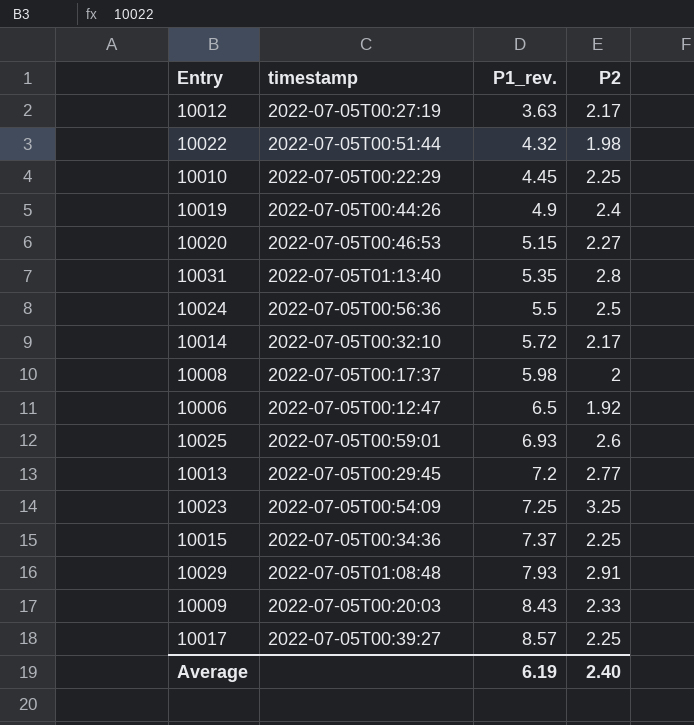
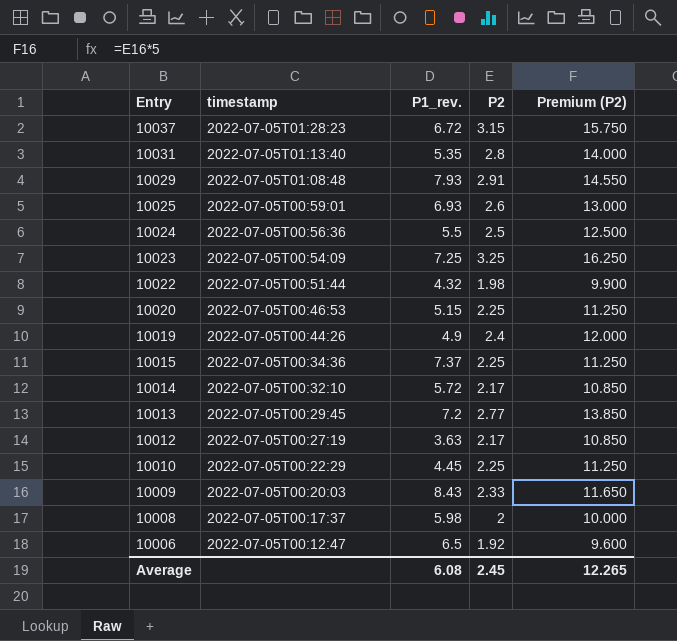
row order: P1_rev. ascending -> Entry descending
column Premium (P2) | formula: none -> [P2] * 5
row 10017: 2022-07-05T00:39:27 | 8.57 | 2.25 -> none
row 10037: none -> 2022-07-05T01:28:23 | 6.72 | 3.15 | 15.750
10020 | P2: 2.27 -> 2.25
Average | P1_rev.: 6.19 -> 6.08
Average | P2: 2.40 -> 2.45

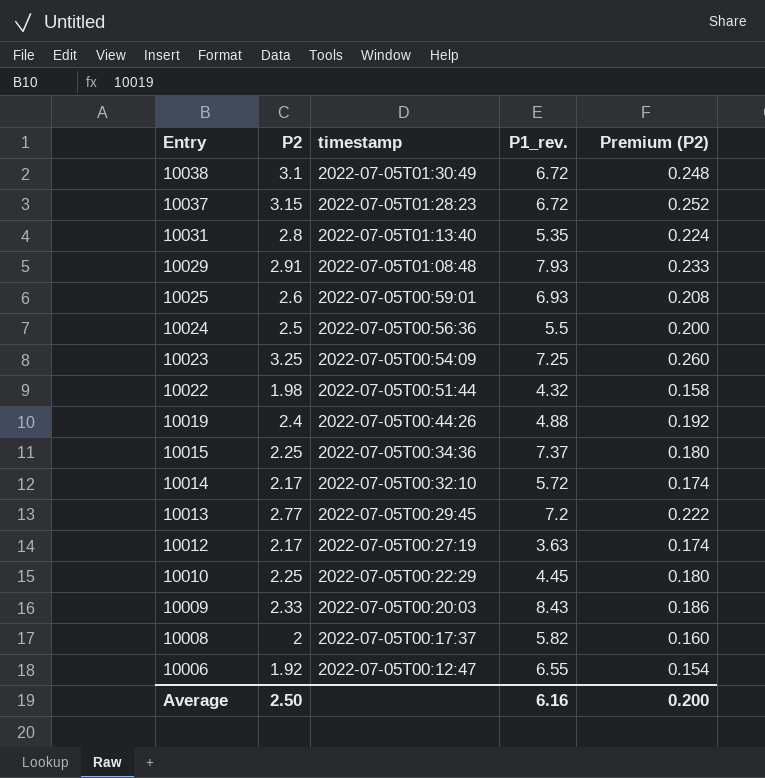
column P2 | position: 4 -> 2
column Premium (P2) | formula: [P2] * 5 -> [P2] * 0.08
row 10020: 2022-07-05T00:46:53 | 5.15 | 2.25 | 11.250 -> none
row 10038: none -> 3.1 | 2022-07-05T01:30:49 | 6.72 | 0.248
10019 | P1_rev.: 4.9 -> 4.88
10008 | P1_rev.: 5.98 -> 5.82
10006 | P1_rev.: 6.5 -> 6.55
Average | P2: 2.45 -> 2.50
Average | P1_rev.: 6.08 -> 6.16
Average | Premium (P2): 12.265 -> 0.200

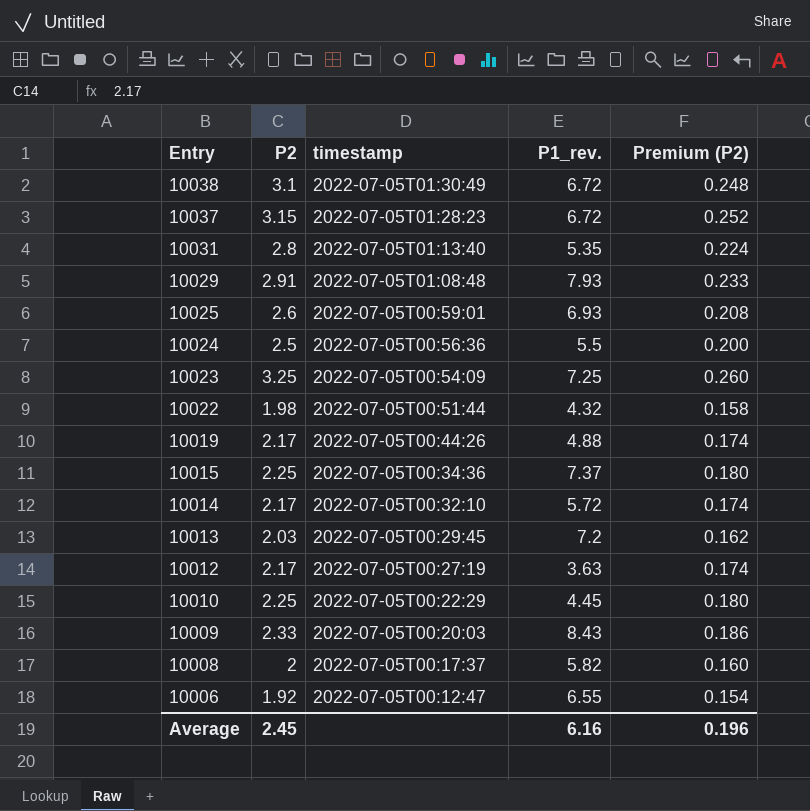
10019 | P2: 2.4 -> 2.17
10019 | Premium (P2): 0.192 -> 0.174
10013 | P2: 2.77 -> 2.03
10013 | Premium (P2): 0.222 -> 0.162
Average | P2: 2.50 -> 2.45
Average | Premium (P2): 0.200 -> 0.196

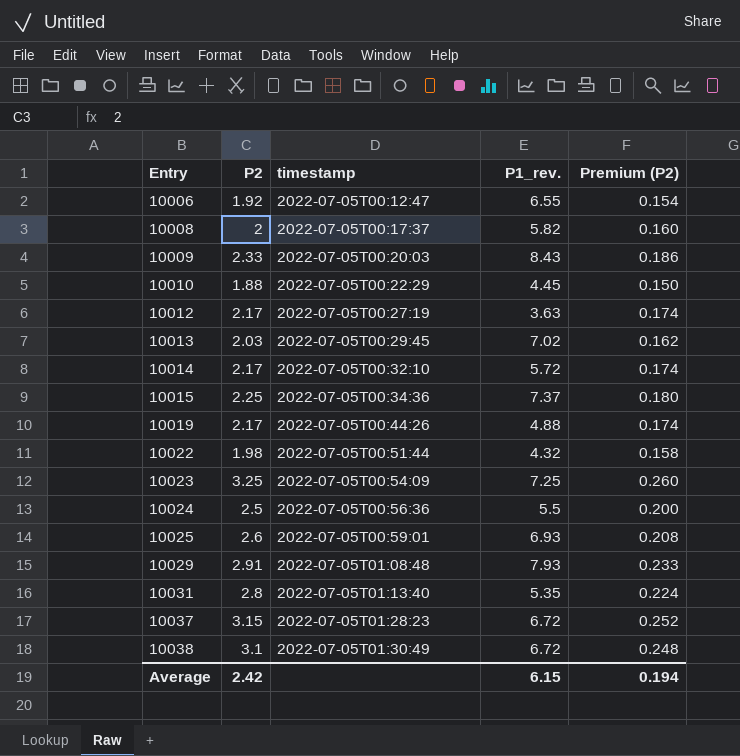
row order: Entry descending -> Entry ascending
10010 | P2: 2.25 -> 1.88
10010 | Premium (P2): 0.180 -> 0.150
10013 | P1_rev.: 7.2 -> 7.02
Average | P2: 2.45 -> 2.42
Average | P1_rev.: 6.16 -> 6.15
Average | Premium (P2): 0.196 -> 0.194

